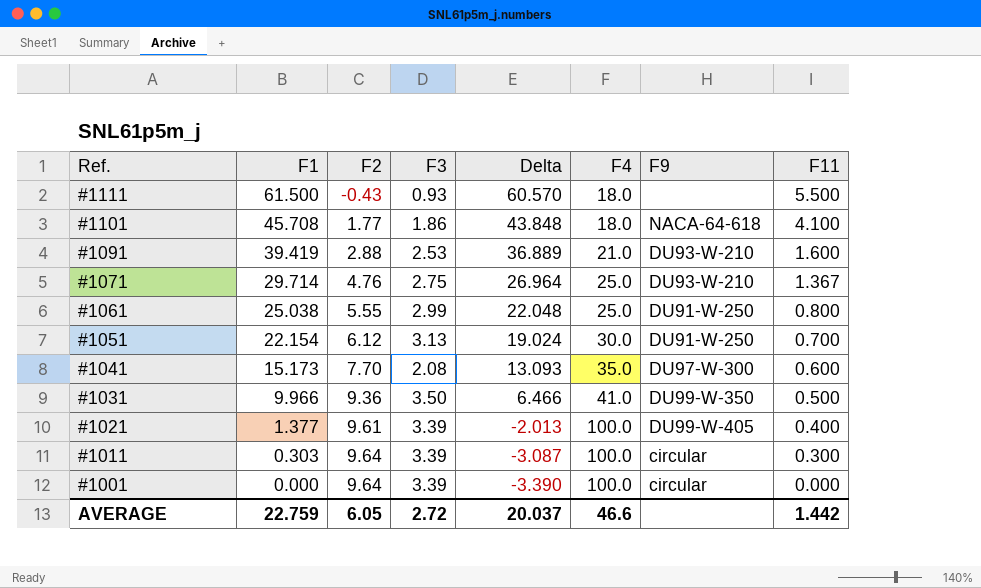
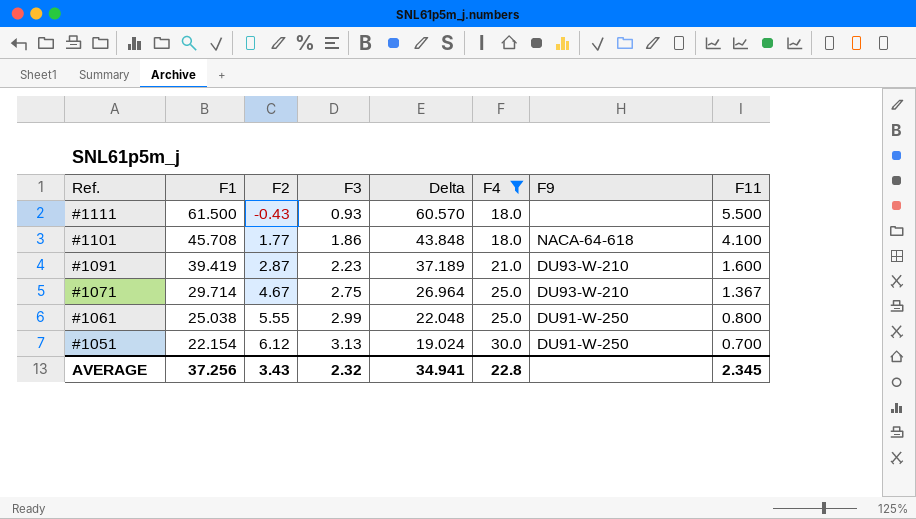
filter: none -> F4 <= 30.0
#1091 | F2: 2.88 -> 2.87
#1091 | F3: 2.53 -> 2.23
#1091 | Delta: 36.889 -> 37.189
#1071 | F2: 4.76 -> 4.67
AVERAGE | F1: 22.759 -> 37.256
AVERAGE | F2: 6.05 -> 3.43
AVERAGE | F3: 2.72 -> 2.32
AVERAGE | Delta: 20.037 -> 34.941
AVERAGE | F4: 46.6 -> 22.8
AVERAGE | F11: 1.442 -> 2.345

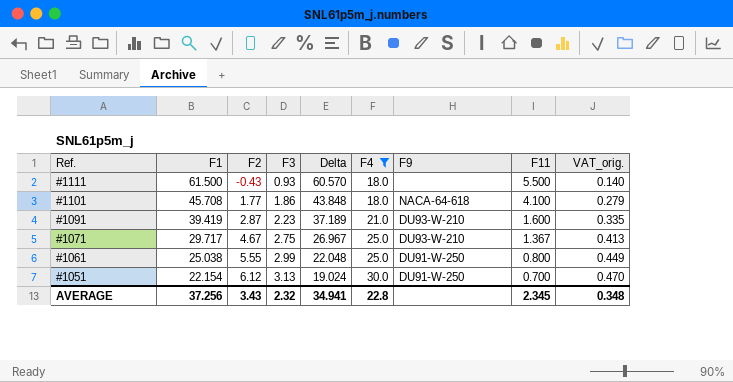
column VAT_orig. | formula: none -> [F3] * 0.15
#1071 | F1: 29.714 -> 29.717
#1071 | Delta: 26.964 -> 26.967

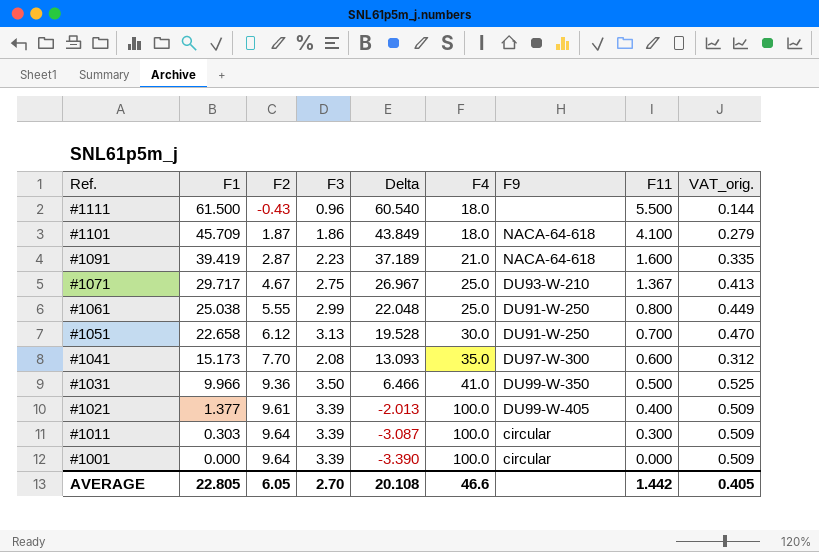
filter: F4 <= 30.0 -> none
#1111 | F3: 0.93 -> 0.96
#1111 | Delta: 60.570 -> 60.540
#1111 | VAT_orig.: 0.140 -> 0.144
#1101 | F1: 45.708 -> 45.709
#1101 | F2: 1.77 -> 1.87
#1101 | Delta: 43.848 -> 43.849
#1091 | F9: DU93-W-210 -> NACA-64-618
#1051 | F1: 22.154 -> 22.658
#1051 | Delta: 19.024 -> 19.528
AVERAGE | F1: 37.256 -> 22.805
AVERAGE | F2: 3.43 -> 6.05
AVERAGE | F3: 2.32 -> 2.70
AVERAGE | Delta: 34.941 -> 20.108
AVERAGE | F4: 22.8 -> 46.6
AVERAGE | F11: 2.345 -> 1.442
AVERAGE | VAT_orig.: 0.348 -> 0.405

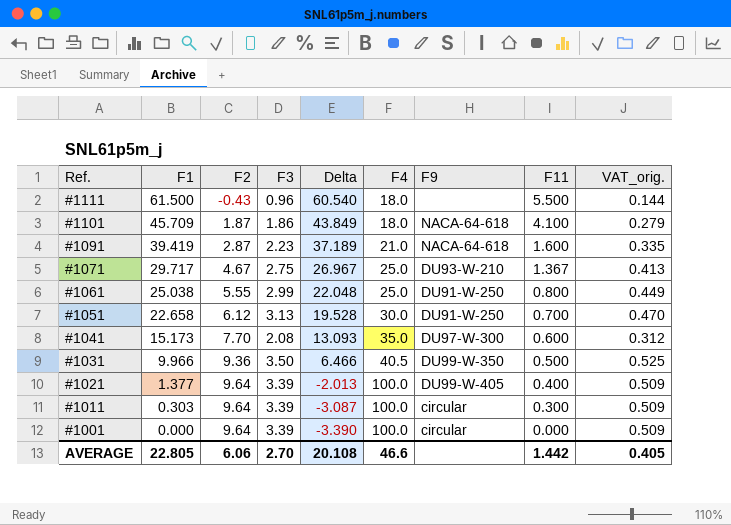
#1031 | F4: 41.0 -> 40.5
#1021 | F2: 9.61 -> 9.64
AVERAGE | F2: 6.05 -> 6.06

